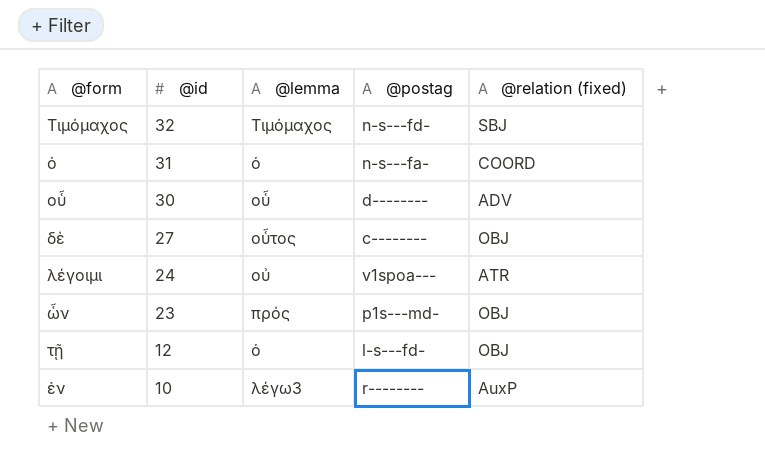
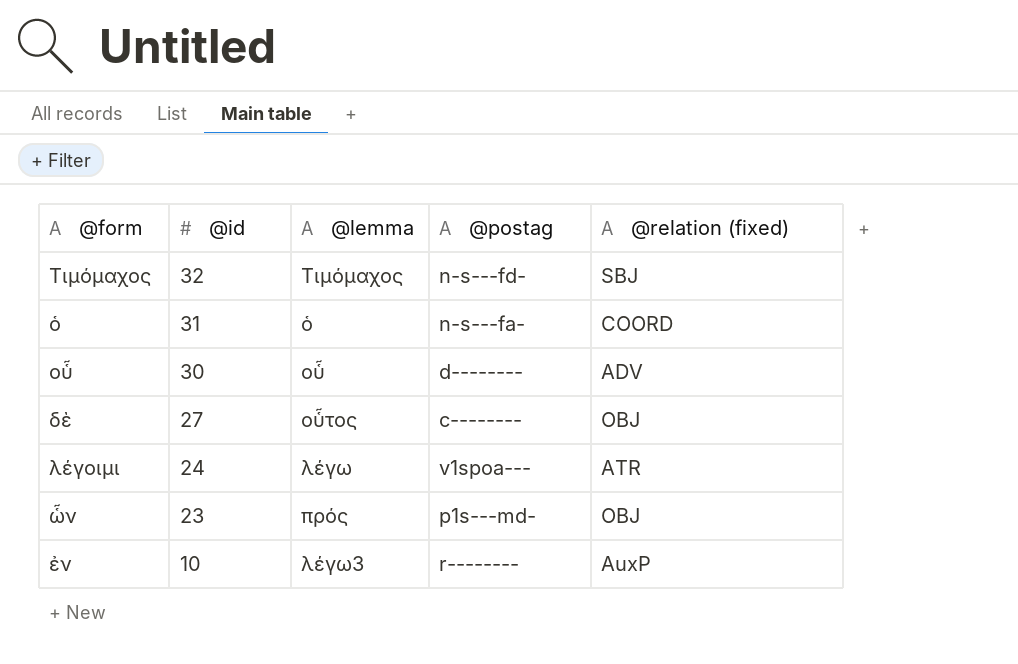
row τῇ: 12 | ὁ | l-s---fd- | OBJ -> none
λέγοιμι | @lemma: οὐ -> λέγω

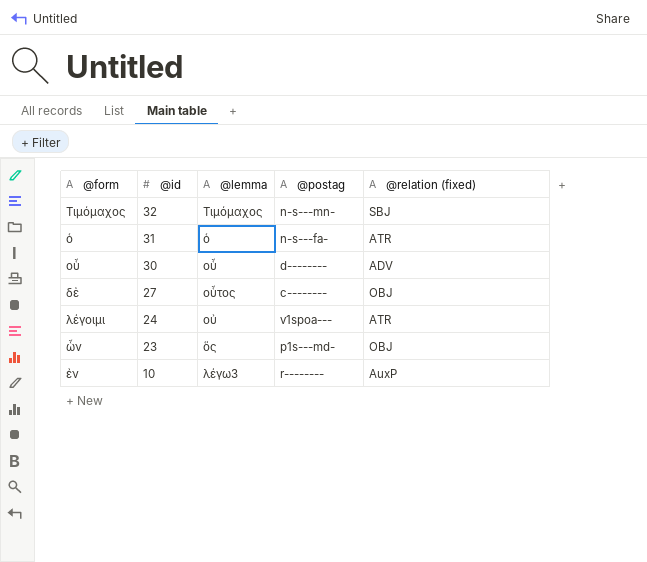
Τιμόμαχος | @postag: n-s---fd- -> n-s---mn-
ὁ | @relation (fixed): COORD -> ATR
λέγοιμι | @lemma: λέγω -> οὐ
ὧν | @lemma: πρός -> ὅς

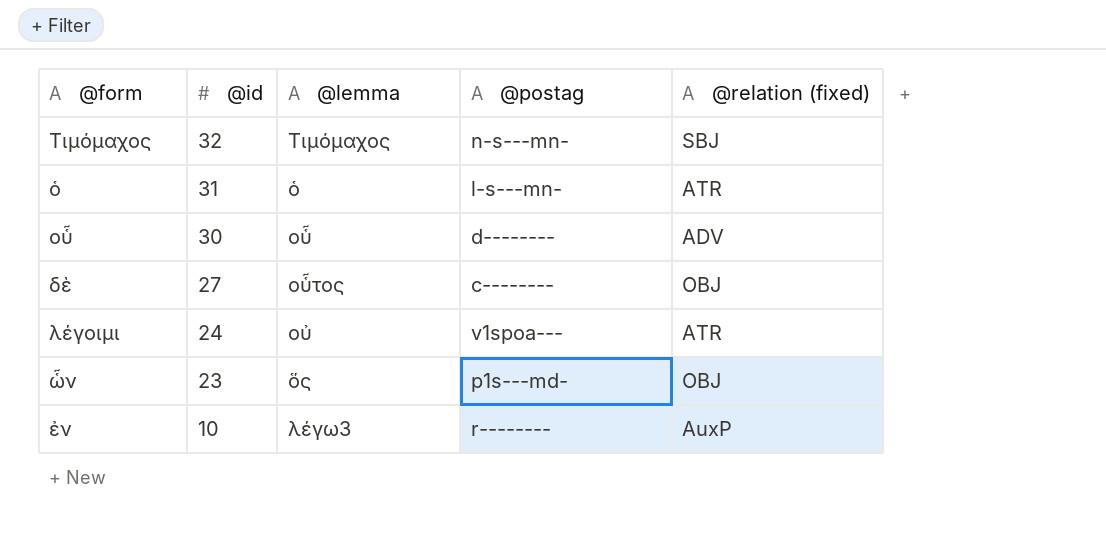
ὁ | @postag: n-s---fa- -> l-s---mn-

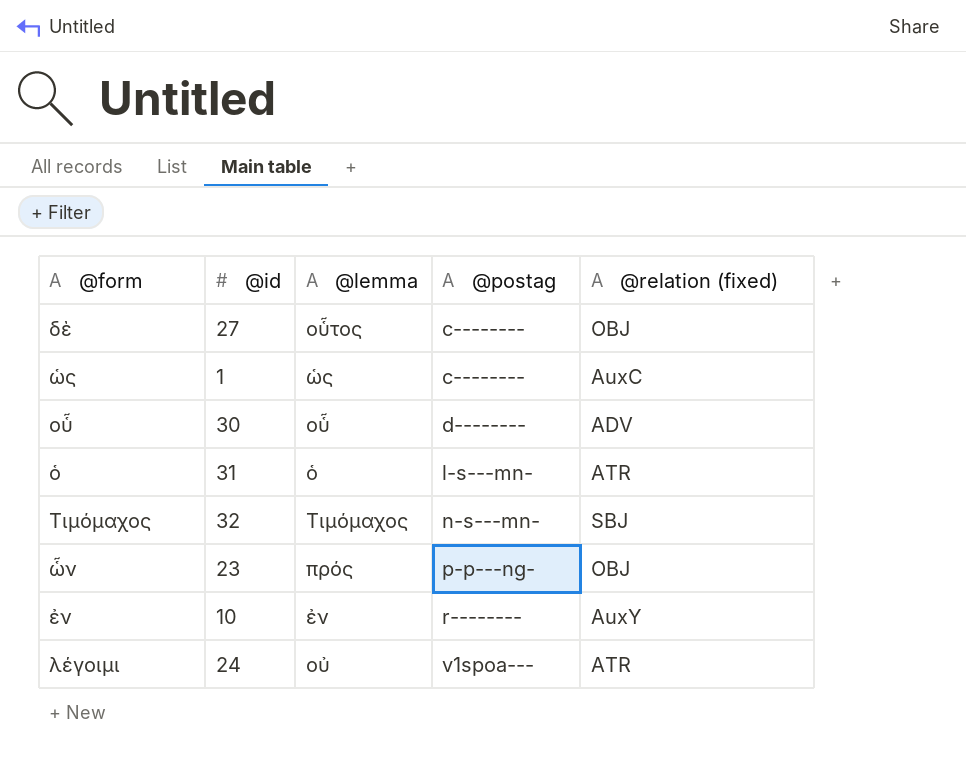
row order: @id descending -> @postag ascending
row ὡς: none -> 1 | ὡς | c-------- | AuxC
ὧν | @lemma: ὅς -> πρός
ὧν | @postag: p1s---md- -> p-p---ng-
ἐν | @lemma: λέγω3 -> ἐν
ἐν | @relation (fixed): AuxP -> AuxY

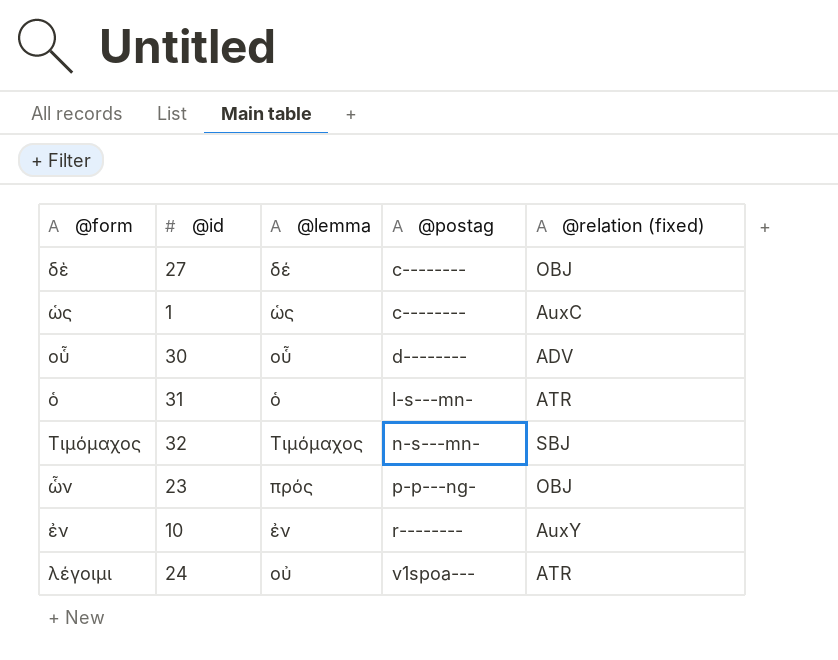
δὲ | @lemma: οὗτος -> δέ

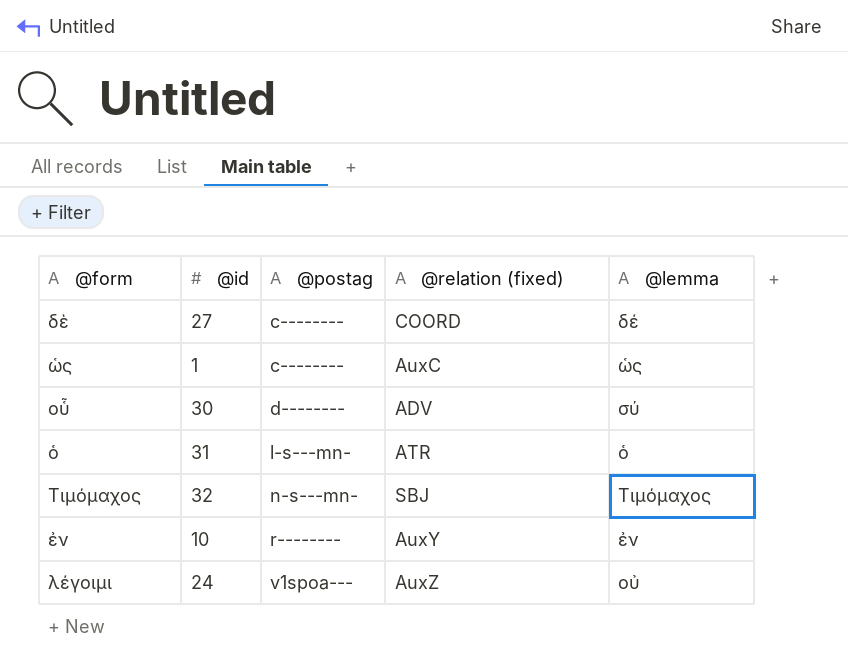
column @lemma | position: 3 -> 5
row ὧν: 23 | πρός | p-p---ng- | OBJ -> none
δὲ | @relation (fixed): OBJ -> COORD
οὗ | @lemma: οὗ -> σύ
λέγοιμι | @relation (fixed): ATR -> AuxZ

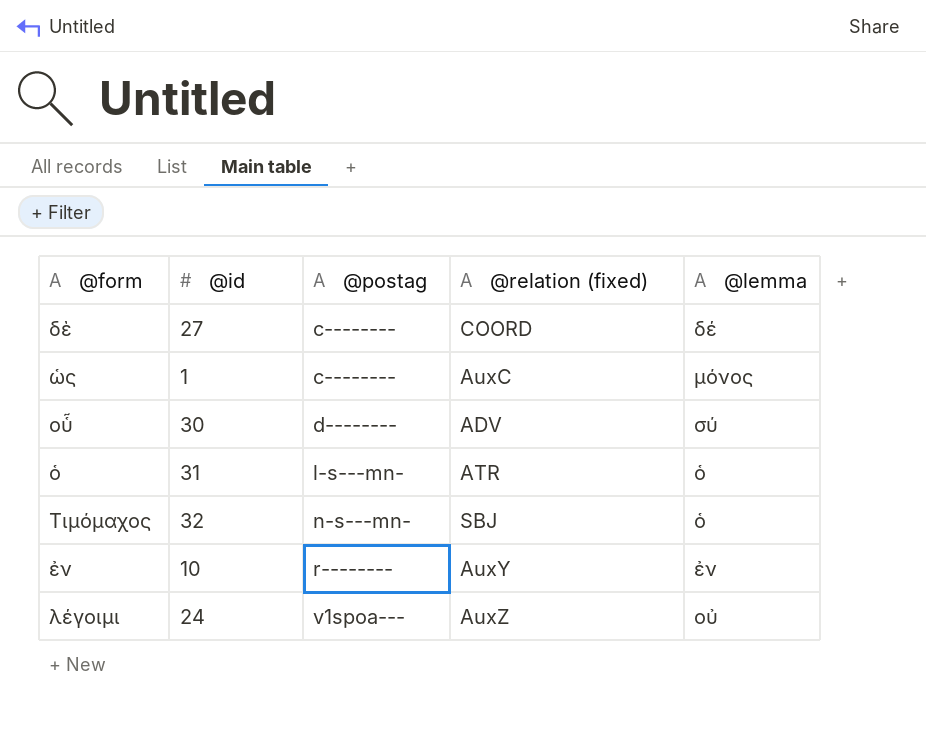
ὡς | @lemma: ὡς -> μόνος
Τιμόμαχος | @lemma: Τιμόμαχος -> ὁ

